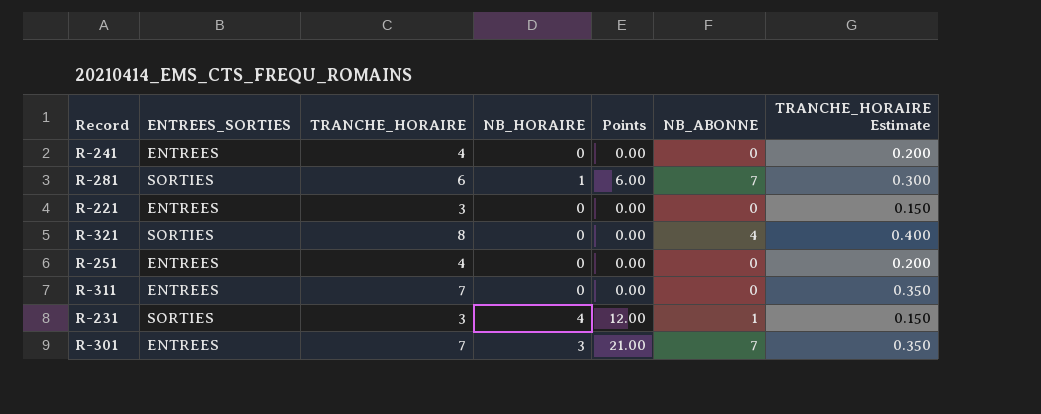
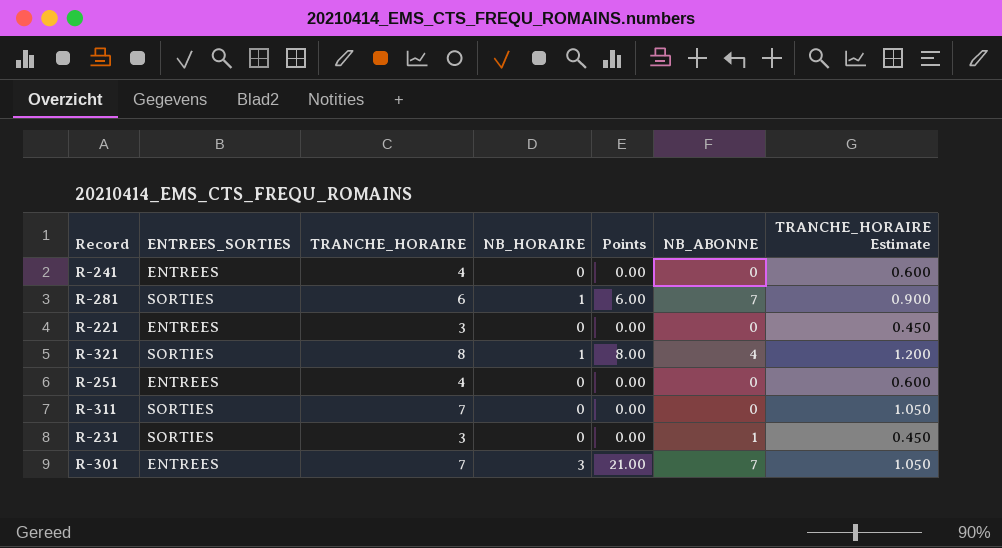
column TRANCHE_HORAIRE Estimate | formula: [TRANCHE_HORAIRE] * 0.05 -> [TRANCHE_HORAIRE] * 0.15
R-321 | NB_HORAIRE: 0 -> 1
R-321 | Points: 0.00 -> 8.00
R-311 | ENTREES_SORTIES: ENTREES -> SORTIES
R-231 | NB_HORAIRE: 4 -> 0
R-231 | Points: 12.00 -> 0.00

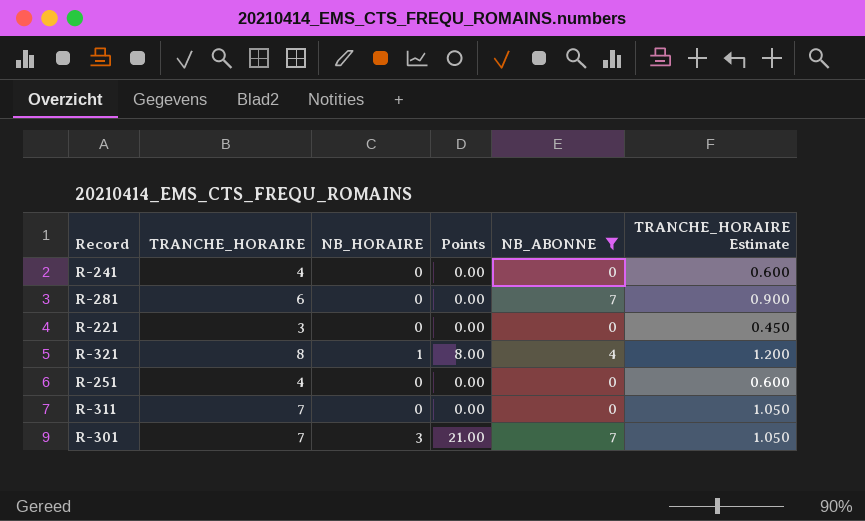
filter: none -> NB_ABONNE != 1
column ENTREES_SORTIES | position: 2 -> none
R-281 | NB_HORAIRE: 1 -> 0
R-281 | Points: 6.00 -> 0.00

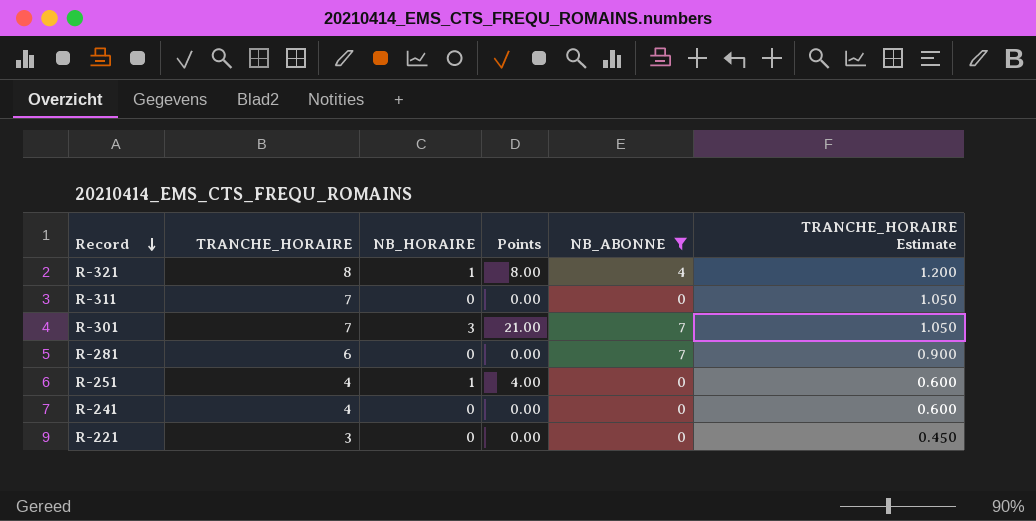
row order: none -> Record descending
R-251 | NB_HORAIRE: 0 -> 1
R-251 | Points: 0.00 -> 4.00

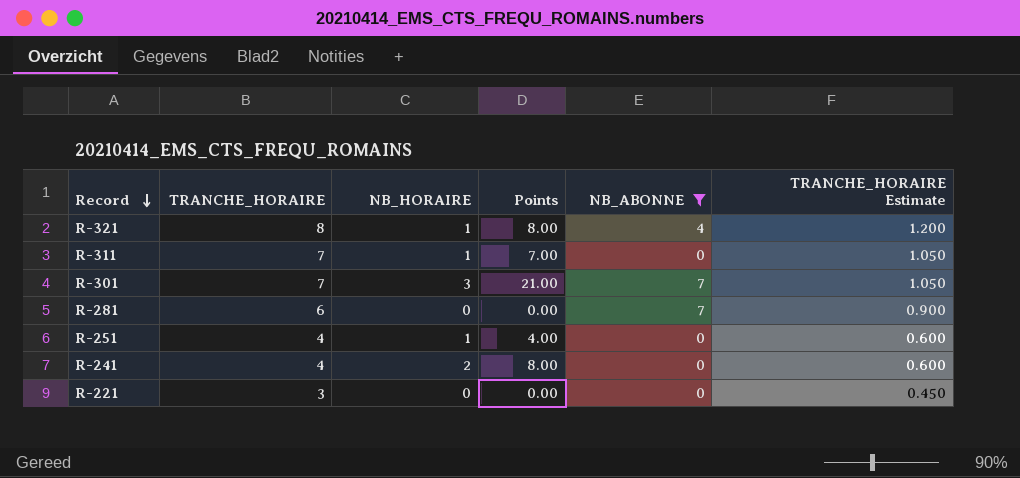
R-311 | NB_HORAIRE: 0 -> 1
R-311 | Points: 0.00 -> 7.00
R-241 | NB_HORAIRE: 0 -> 2
R-241 | Points: 0.00 -> 8.00

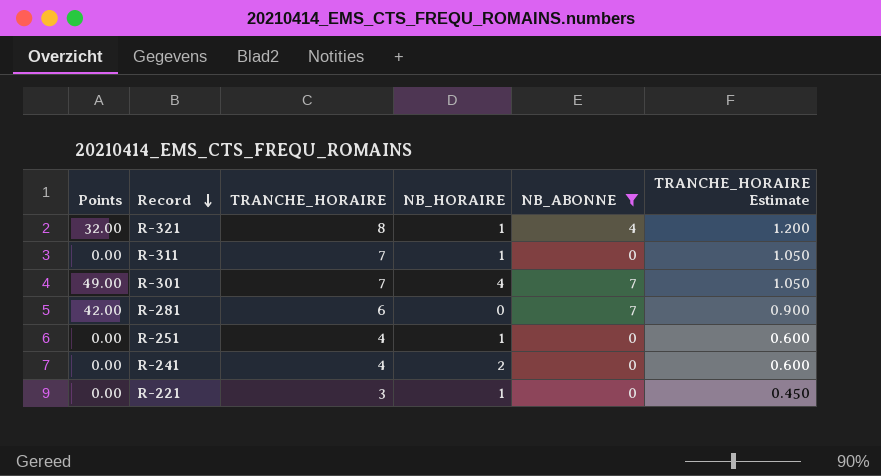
column Points | formula: [TRANCHE_HORAIRE] * [NB_HORAIRE] -> [TRANCHE_HORAIRE] * [NB_ABONNE]
column Points | position: 4 -> 1
R-301 | NB_HORAIRE: 3 -> 4
R-221 | NB_HORAIRE: 0 -> 1

